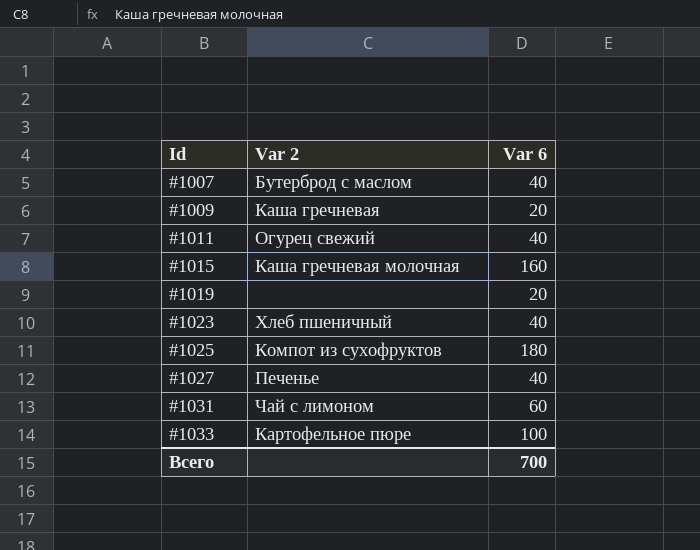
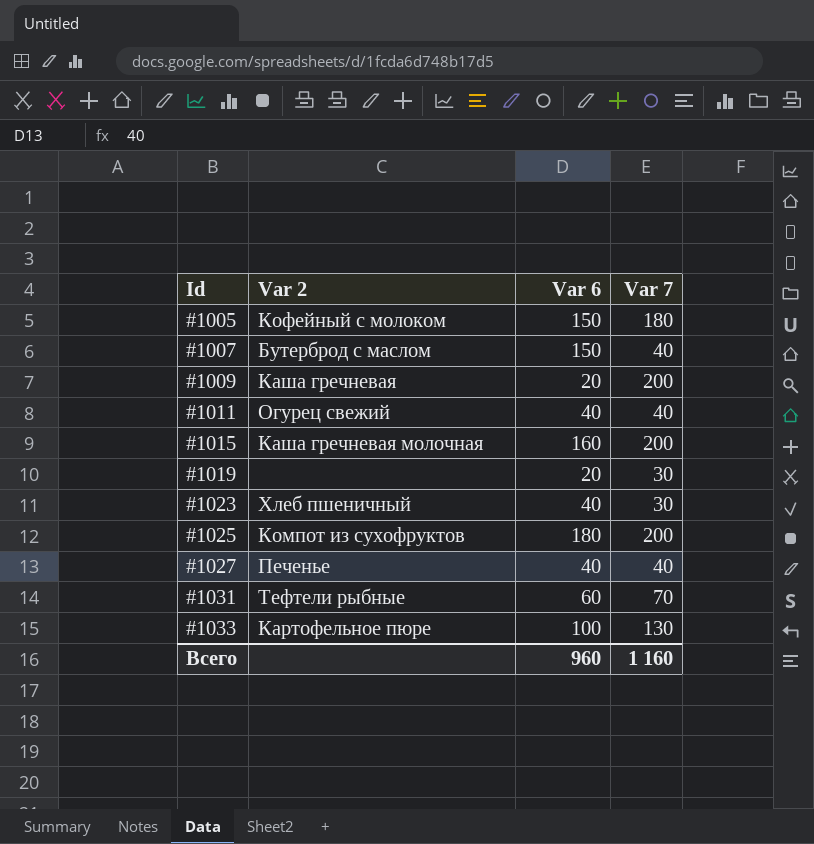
column Var 7 | position: none -> 4
row #1005: none -> Кофейный с молоком | 150 | 180
#1007 | Var 6: 40 -> 150
#1031 | Var 2: Чай с лимоном -> Тефтели рыбные
Всего | Var 6: 700 -> 960

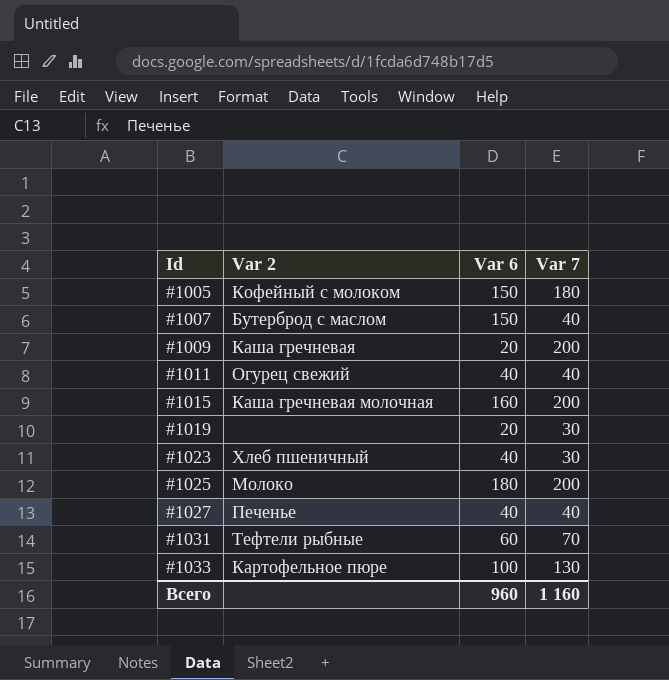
#1025 | Var 2: Компот из сухофруктов -> Молоко

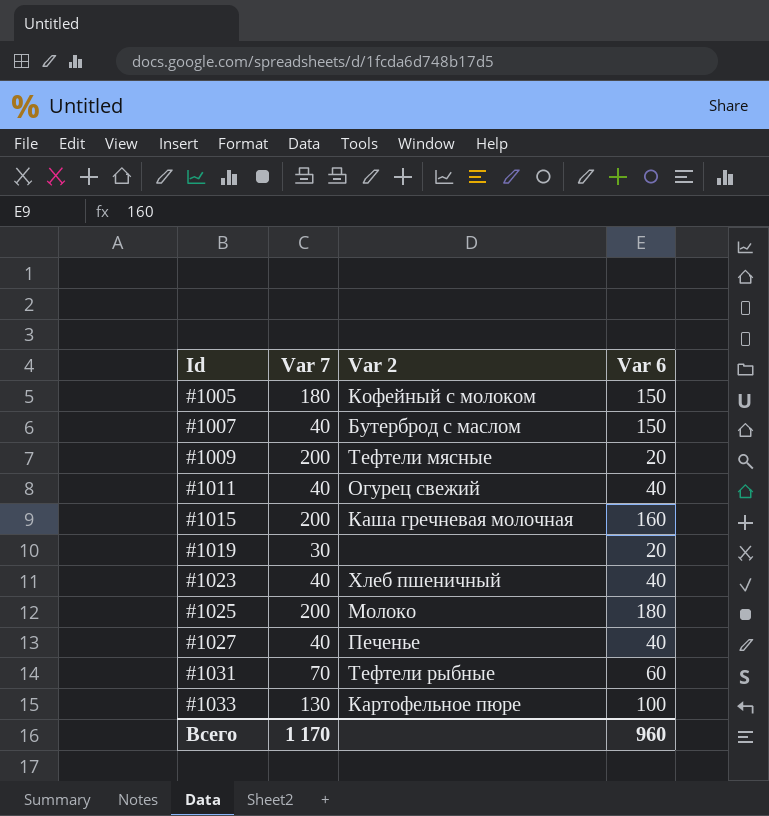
column Var 7 | position: 4 -> 2
#1009 | Var 2: Каша гречневая -> Тефтели мясные
#1023 | Var 7: 30 -> 40
Всего | Var 7: 1 160 -> 1 170

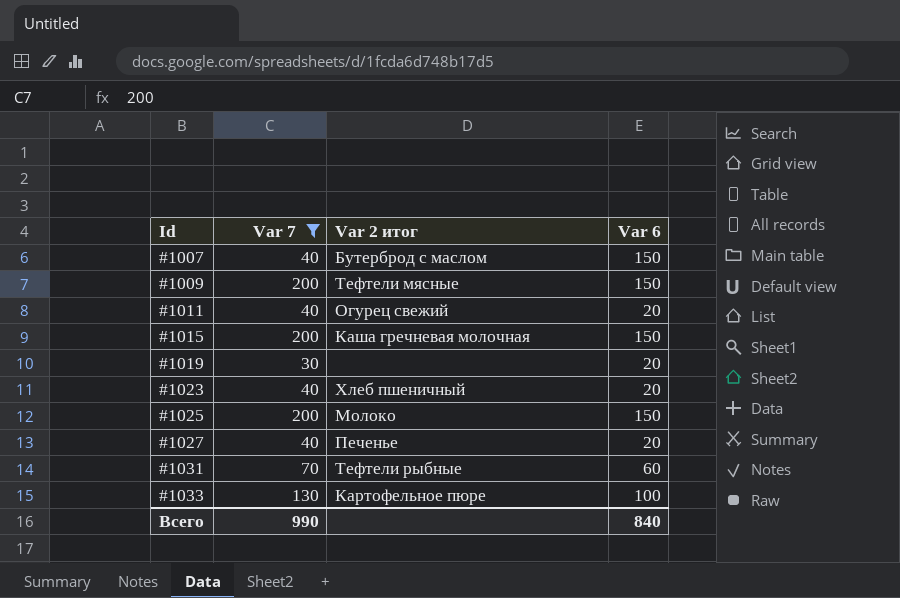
filter: none -> Var 7 != 180
column name: Var 2 -> Var 2 итог
#1009 | Var 6: 20 -> 150
#1011 | Var 6: 40 -> 20
#1015 | Var 6: 160 -> 150
#1023 | Var 6: 40 -> 20
#1025 | Var 6: 180 -> 150
#1027 | Var 6: 40 -> 20
Всего | Var 7: 1 170 -> 990
Всего | Var 6: 960 -> 840

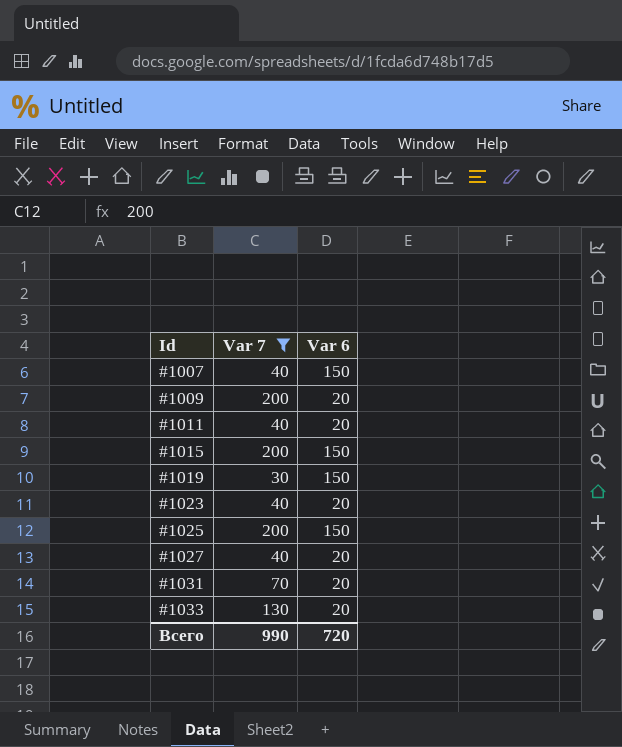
column Var 2 итог | position: 3 -> none
#1009 | Var 6: 150 -> 20
#1019 | Var 6: 20 -> 150
#1031 | Var 6: 60 -> 20
#1033 | Var 6: 100 -> 20
Всего | Var 6: 840 -> 720

